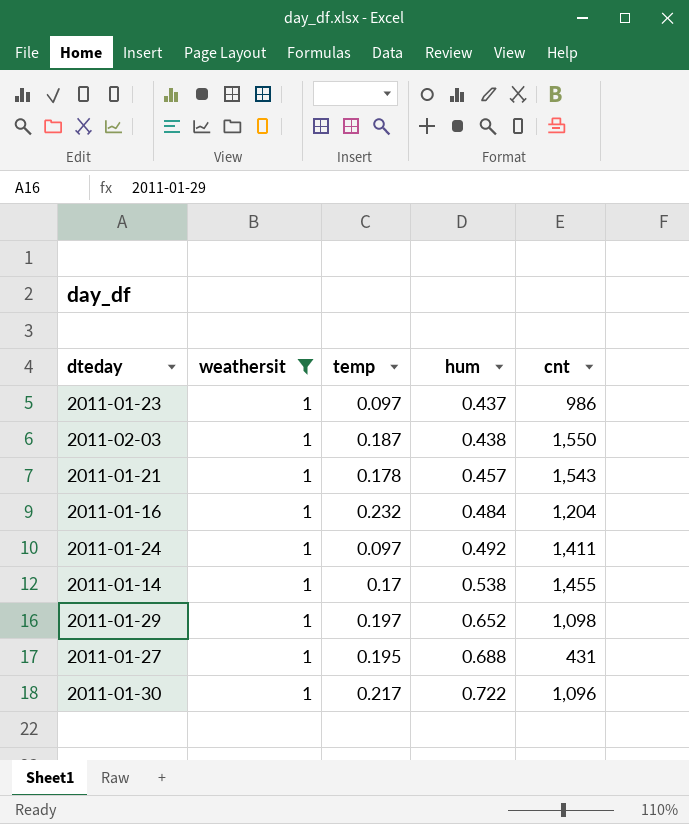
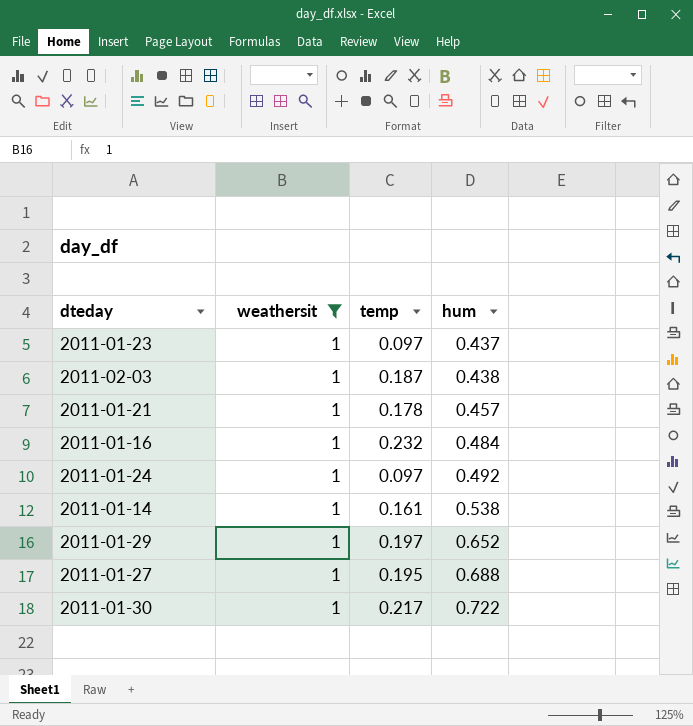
column cnt | position: 5 -> none
2011-01-14 | temp: 0.17 -> 0.161

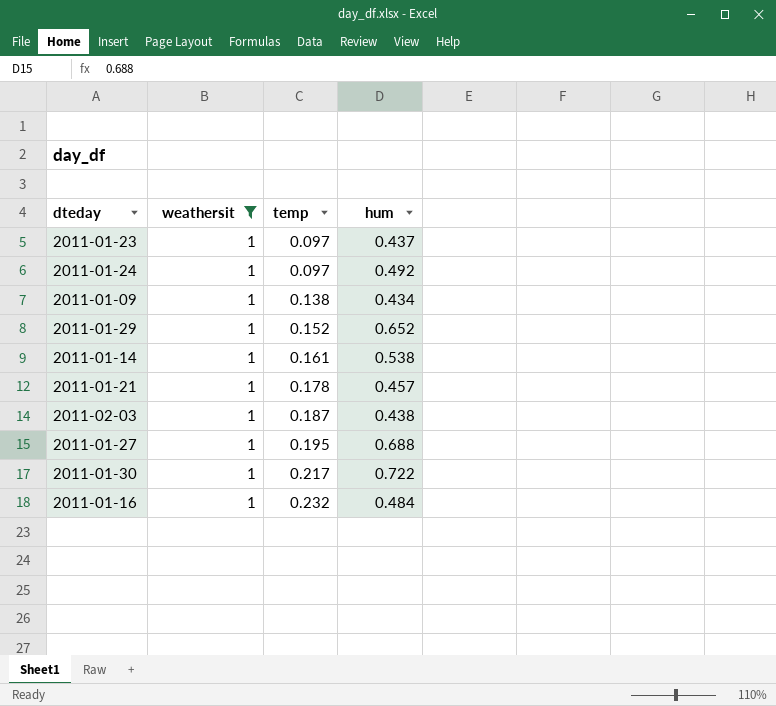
row order: hum ascending -> temp ascending
row 2011-01-09: none -> 1 | 0.138 | 0.434
2011-01-29 | temp: 0.197 -> 0.152

